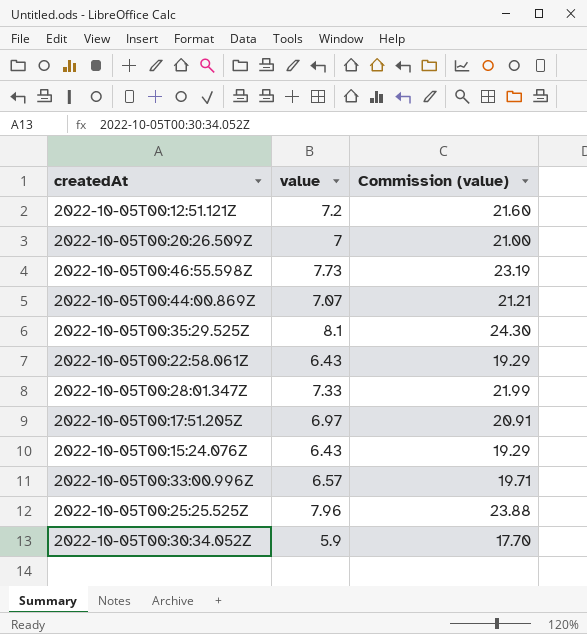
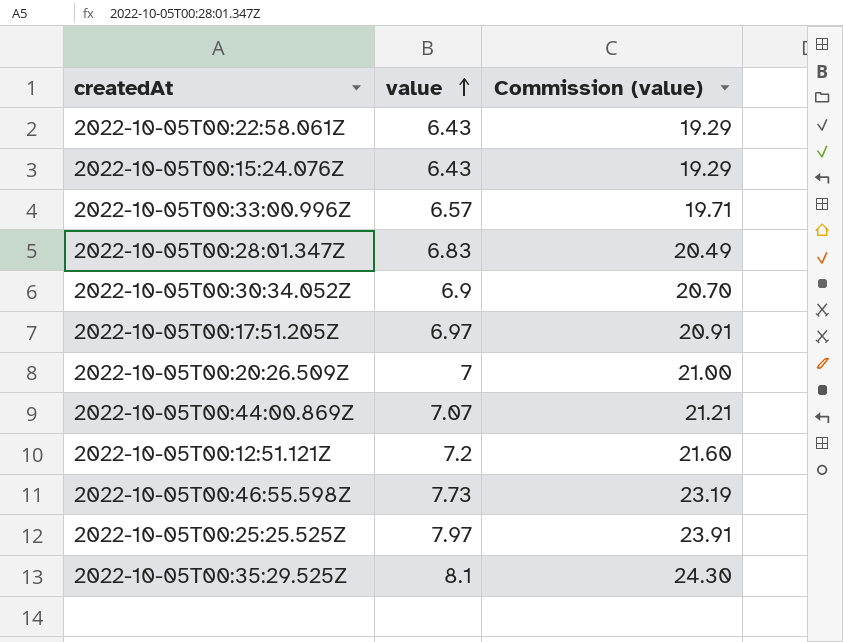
row order: none -> value ascending
2022-10-05T00:28:01.347Z | value: 7.33 -> 6.83
2022-10-05T00:28:01.347Z | Commission (value): 21.99 -> 20.49
2022-10-05T00:30:34.052Z | value: 5.9 -> 6.9
2022-10-05T00:30:34.052Z | Commission (value): 17.70 -> 20.70
2022-10-05T00:25:25.525Z | value: 7.96 -> 7.97
2022-10-05T00:25:25.525Z | Commission (value): 23.88 -> 23.91

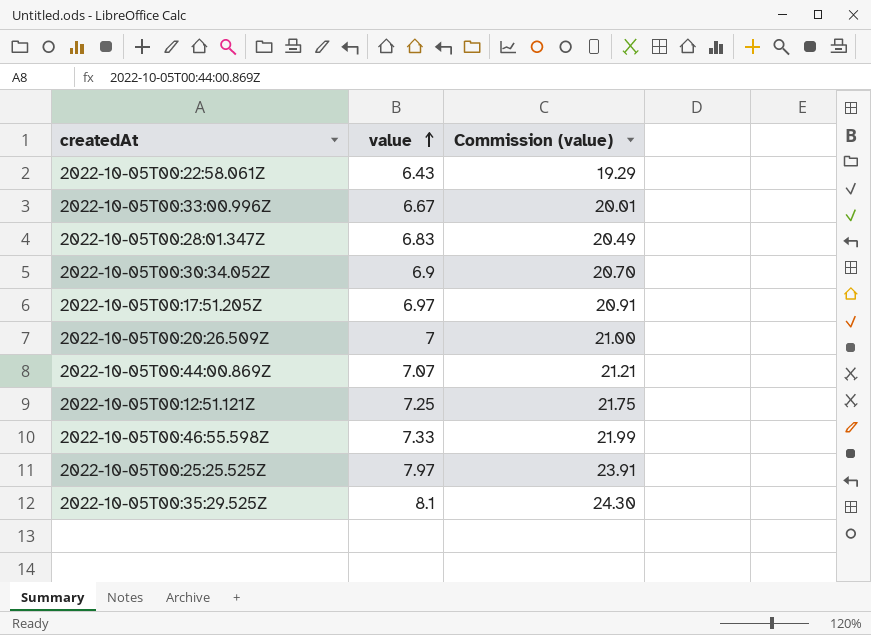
row 2022-10-05T00:15:24.076Z: 6.43 | 19.29 -> none
2022-10-05T00:33:00.996Z | value: 6.57 -> 6.67
2022-10-05T00:33:00.996Z | Commission (value): 19.71 -> 20.01
2022-10-05T00:12:51.121Z | value: 7.2 -> 7.25
2022-10-05T00:12:51.121Z | Commission (value): 21.60 -> 21.75
2022-10-05T00:46:55.598Z | value: 7.73 -> 7.33
2022-10-05T00:46:55.598Z | Commission (value): 23.19 -> 21.99

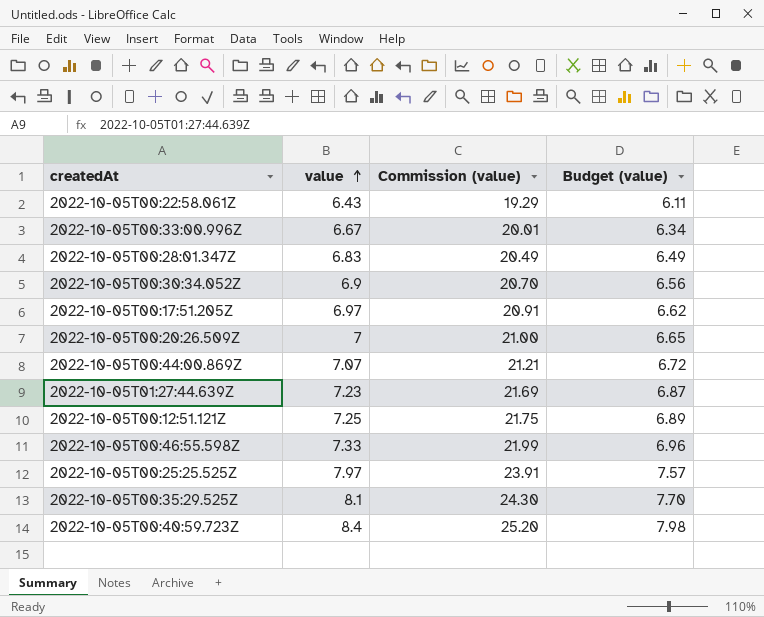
column Budget (value) | formula: none -> [value] * 0.95
row 2022-10-05T01:27:44.639Z: none -> 7.23 | 21.69 | 6.87
row 2022-10-05T00:40:59.723Z: none -> 8.4 | 25.20 | 7.98

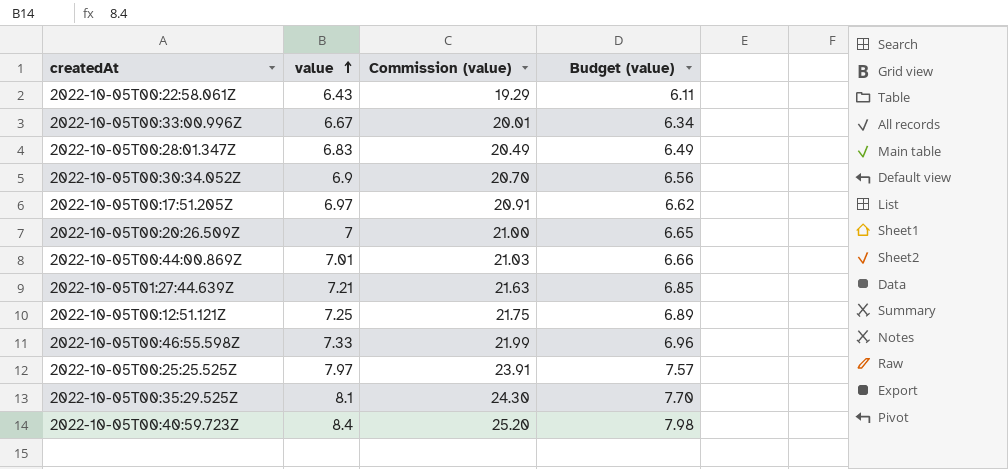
2022-10-05T00:44:00.869Z | value: 7.07 -> 7.01
2022-10-05T00:44:00.869Z | Commission (value): 21.21 -> 21.03
2022-10-05T00:44:00.869Z | Budget (value): 6.72 -> 6.66
2022-10-05T01:27:44.639Z | value: 7.23 -> 7.21
2022-10-05T01:27:44.639Z | Commission (value): 21.69 -> 21.63
2022-10-05T01:27:44.639Z | Budget (value): 6.87 -> 6.85

